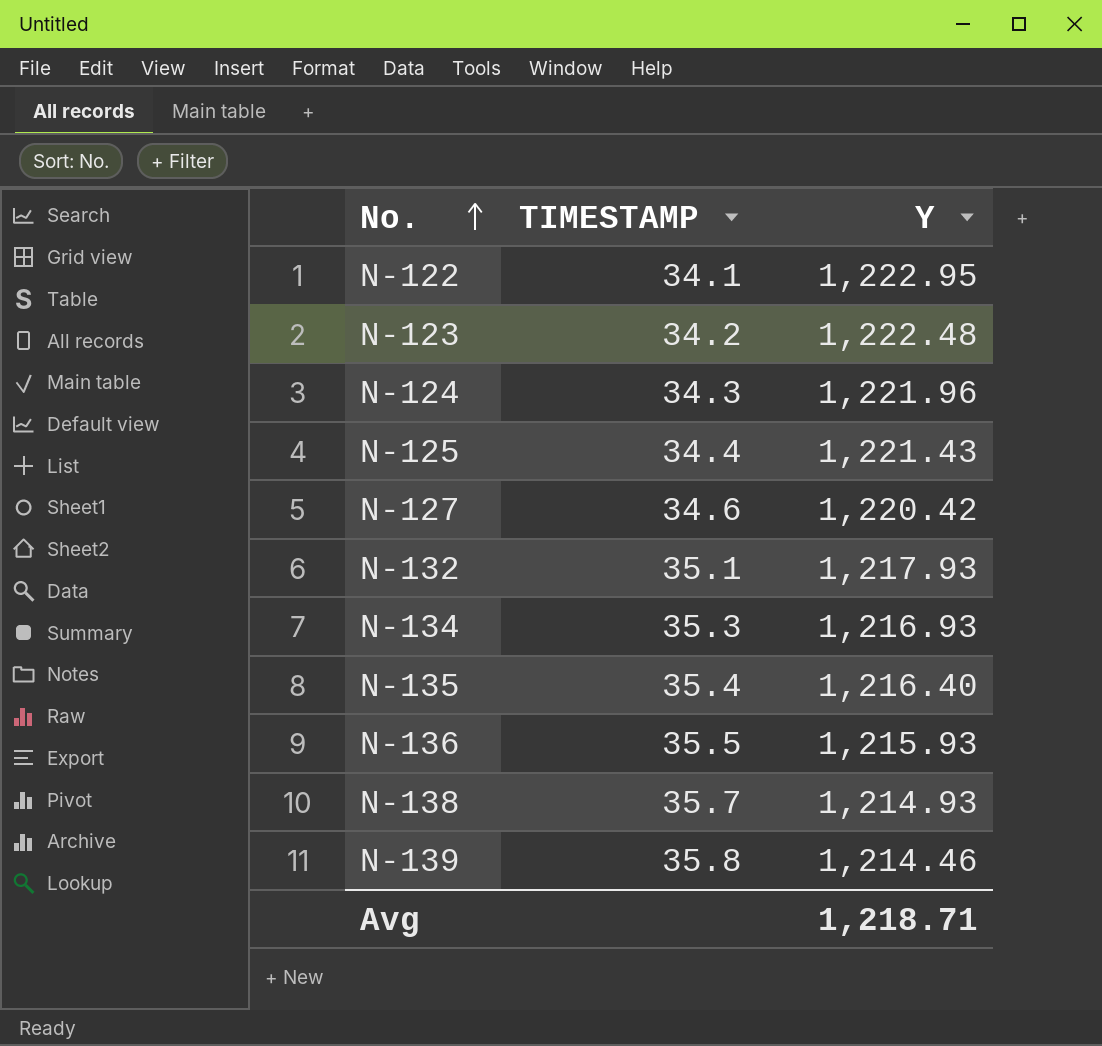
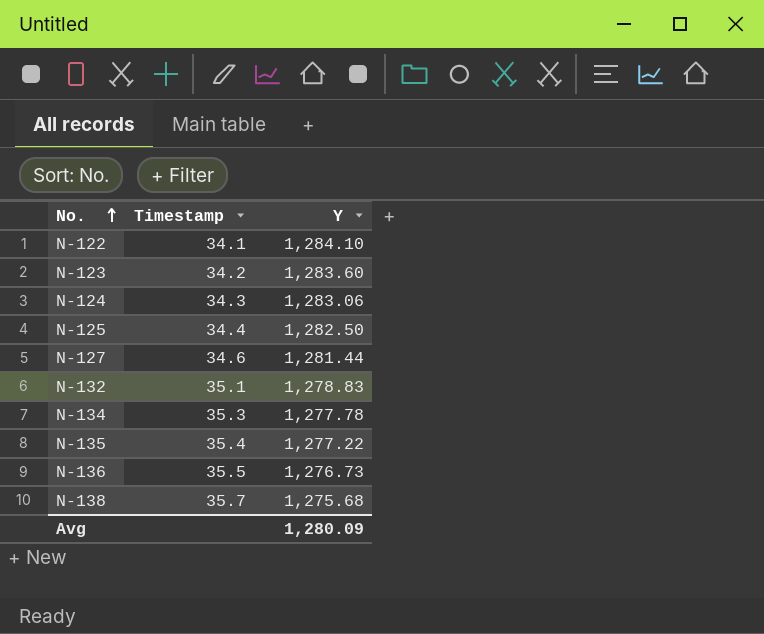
column name: TIMESTAMP -> Timestamp
row N-139: 35.8 | 1,214.46 -> none
N-122 | Y: 1,222.95 -> 1,284.10
N-123 | Y: 1,222.48 -> 1,283.60
N-124 | Y: 1,221.96 -> 1,283.06
N-125 | Y: 1,221.43 -> 1,282.50
N-127 | Y: 1,220.42 -> 1,281.44
N-132 | Y: 1,217.93 -> 1,278.83
N-134 | Y: 1,216.93 -> 1,277.78
N-135 | Y: 1,216.40 -> 1,277.22
N-136 | Y: 1,215.93 -> 1,276.73
N-138 | Y: 1,214.93 -> 1,275.68
Avg | Y: 1,218.71 -> 1,280.09

